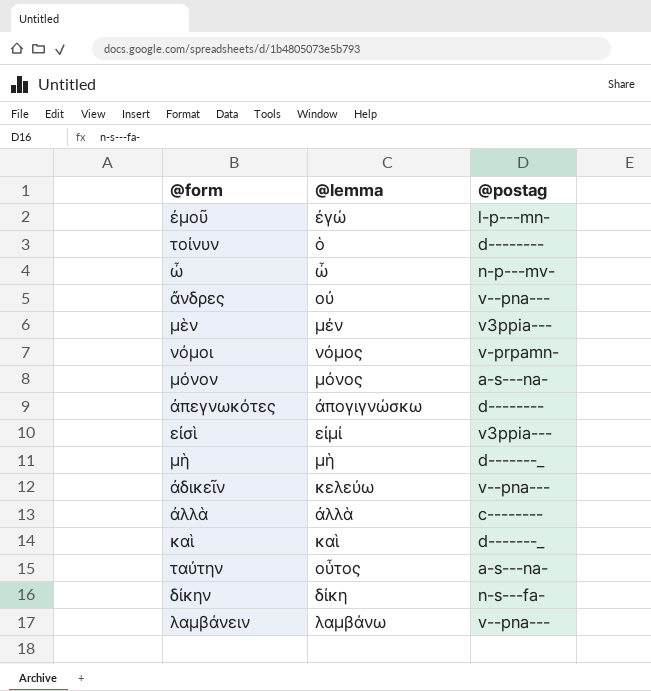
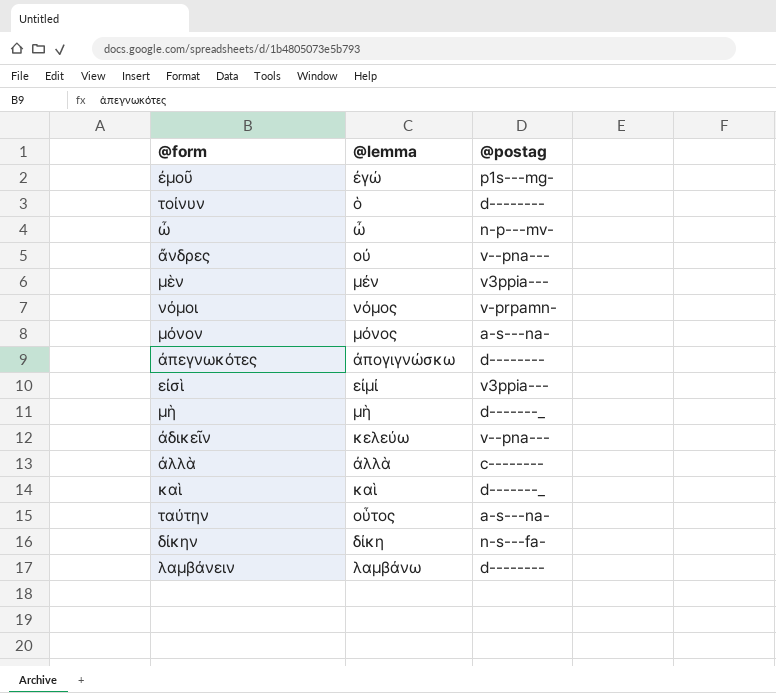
ἐμοῦ | @postag: l-p---mn- -> p1s---mg-
λαμβάνειν | @postag: v--pna--- -> d--------

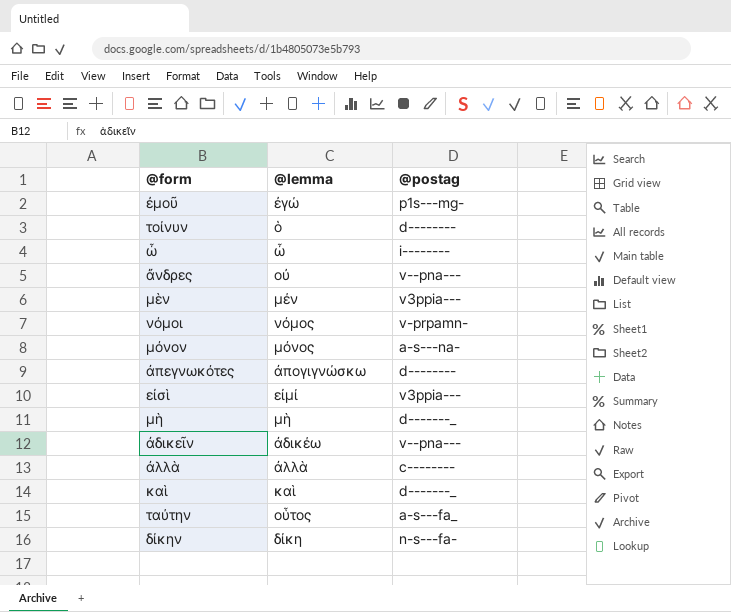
row λαμβάνειν: λαμβάνω | d-------- -> none
ὦ | @postag: n-p---mv- -> i--------
ἀδικεῖν | @lemma: κελεύω -> ἀδικέω
ταύτην | @postag: a-s---na- -> a-s---fa_

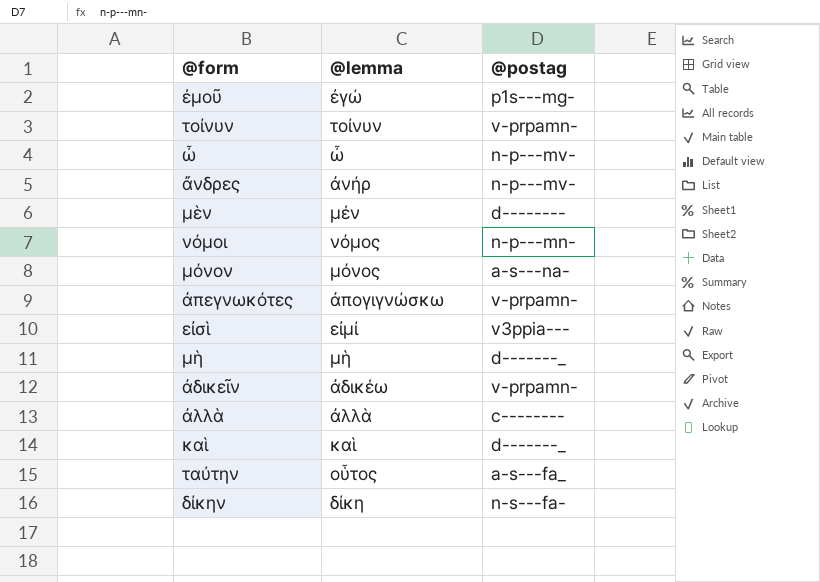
τοίνυν | @lemma: ὁ -> τοίνυν
τοίνυν | @postag: d-------- -> v-prpamn-
ὦ | @postag: i-------- -> n-p---mv-
ἄνδρες | @lemma: οὐ -> ἀνήρ
ἄνδρες | @postag: v--pna--- -> n-p---mv-
μὲν | @postag: v3ppia--- -> d--------
νόμοι | @postag: v-prpamn- -> n-p---mn-
ἀπεγνωκότες | @postag: d-------- -> v-prpamn-
ἀδικεῖν | @postag: v--pna--- -> v-prpamn-

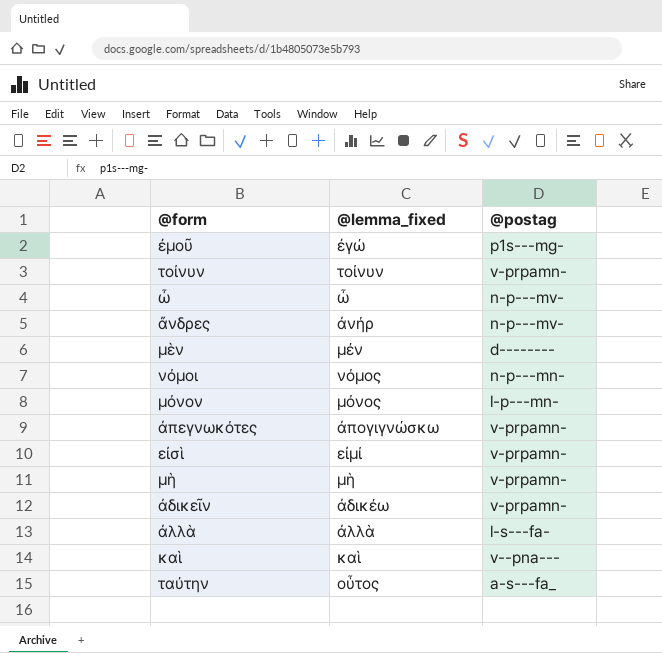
column name: @lemma -> @lemma_fixed
row δίκην: δίκη | n-s---fa- -> none
μόνον | @postag: a-s---na- -> l-p---mn-
εἰσὶ | @postag: v3ppia--- -> v-prpamn-
μὴ | @postag: d-------_ -> v-prpamn-
ἀλλὰ | @postag: c-------- -> l-s---fa-
καὶ | @postag: d-------_ -> v--pna---

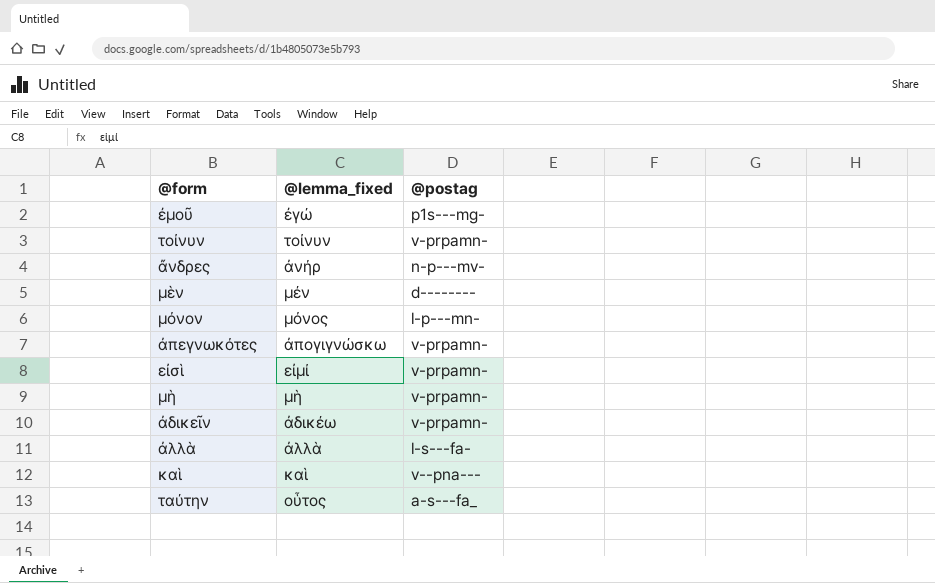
row ὦ: ὦ | n-p---mv- -> none
row νόμοι: νόμος | n-p---mn- -> none

